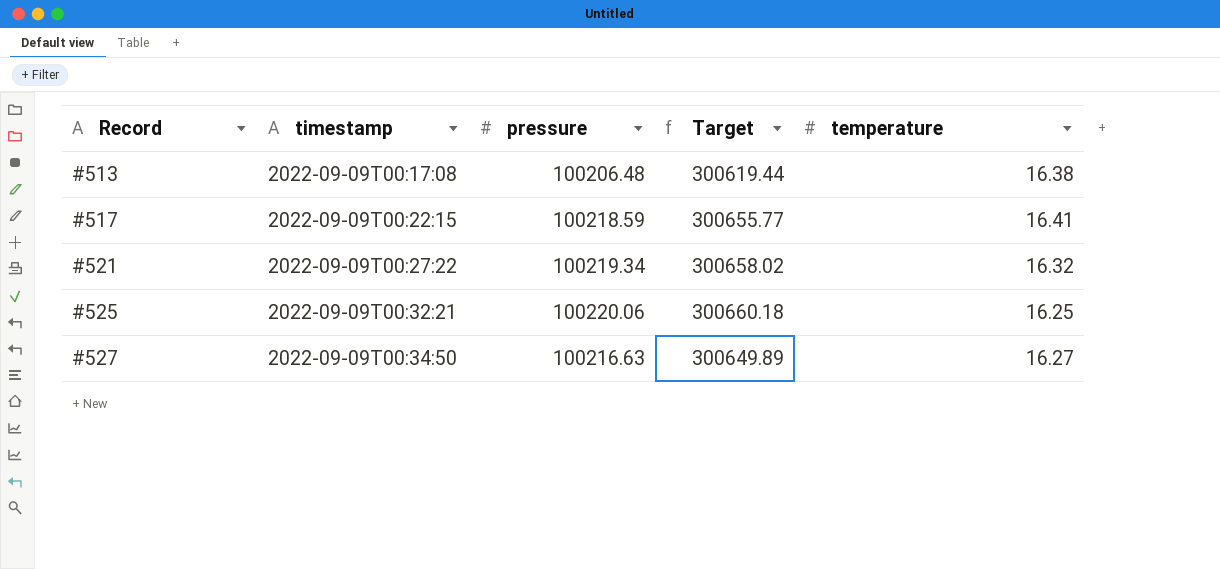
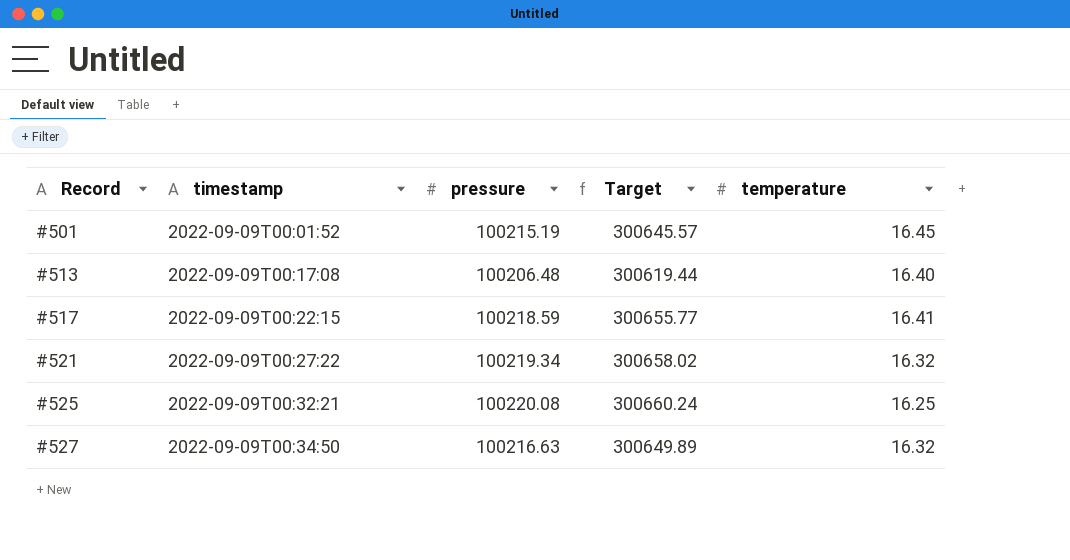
row #501: none -> 2022-09-09T00:01:52 | 100215.19 | 300645.57 | 16.45
#513 | temperature: 16.38 -> 16.40
#525 | pressure: 100220.06 -> 100220.08
#525 | Target: 300660.18 -> 300660.24
#527 | temperature: 16.27 -> 16.32

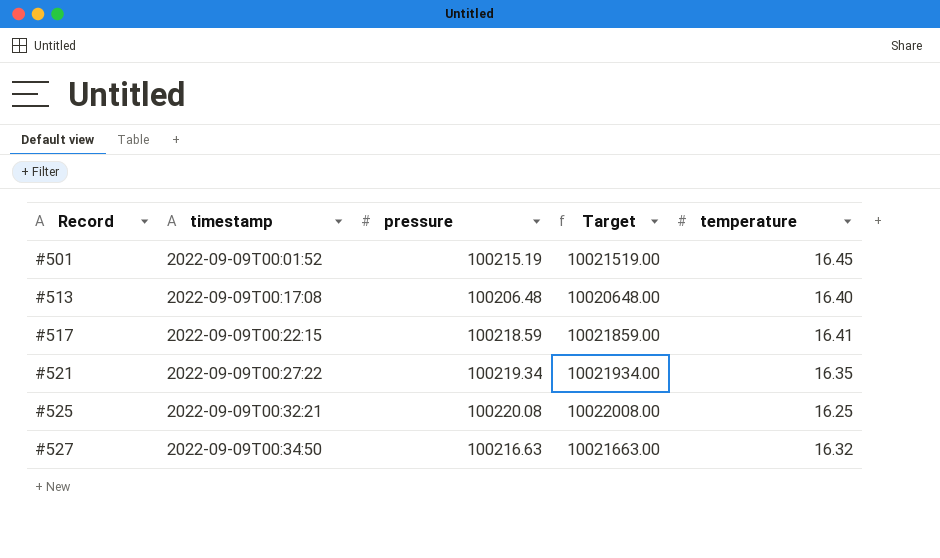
column Target | formula: [pressure] * 3 -> [pressure] * 100
#521 | temperature: 16.32 -> 16.35

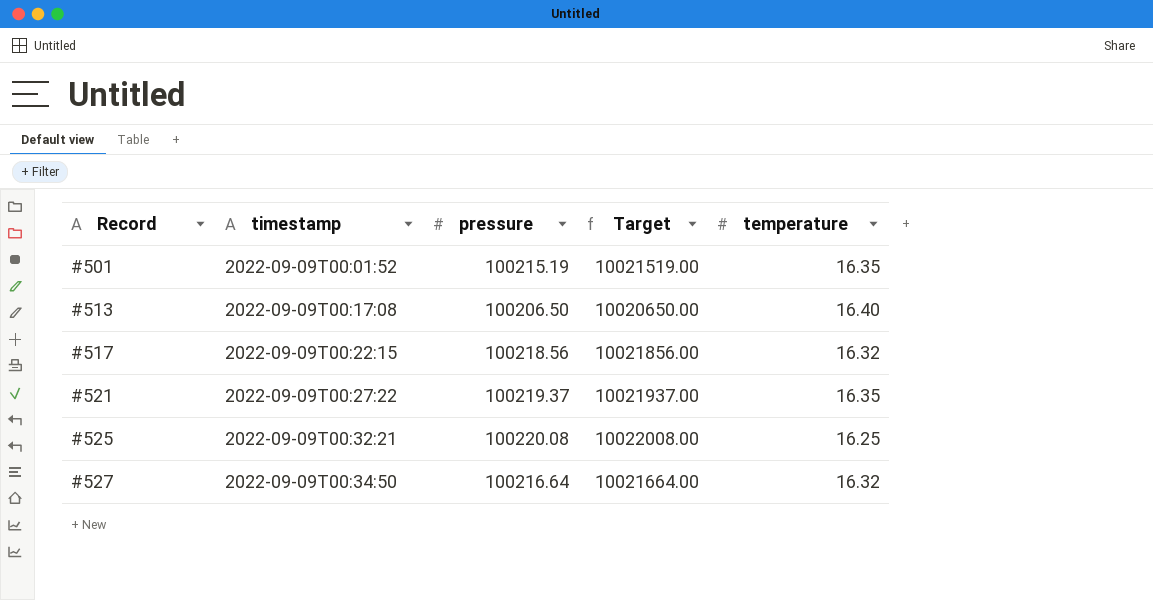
#501 | temperature: 16.45 -> 16.35
#513 | pressure: 100206.48 -> 100206.50
#513 | Target: 10020648.00 -> 10020650.00
#517 | pressure: 100218.59 -> 100218.56
#517 | Target: 10021859.00 -> 10021856.00
#517 | temperature: 16.41 -> 16.32
#521 | pressure: 100219.34 -> 100219.37
#521 | Target: 10021934.00 -> 10021937.00
#527 | pressure: 100216.63 -> 100216.64
#527 | Target: 10021663.00 -> 10021664.00

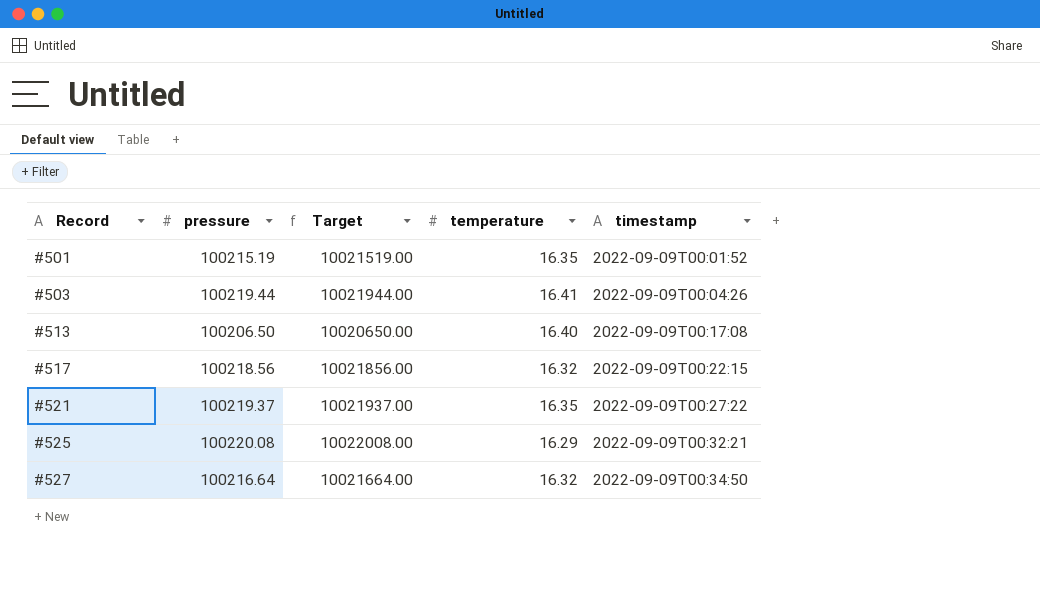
column timestamp | position: 2 -> 5
row #503: none -> 100219.44 | 10021944.00 | 16.41 | 2022-09-09T00:04:26
#525 | temperature: 16.25 -> 16.29

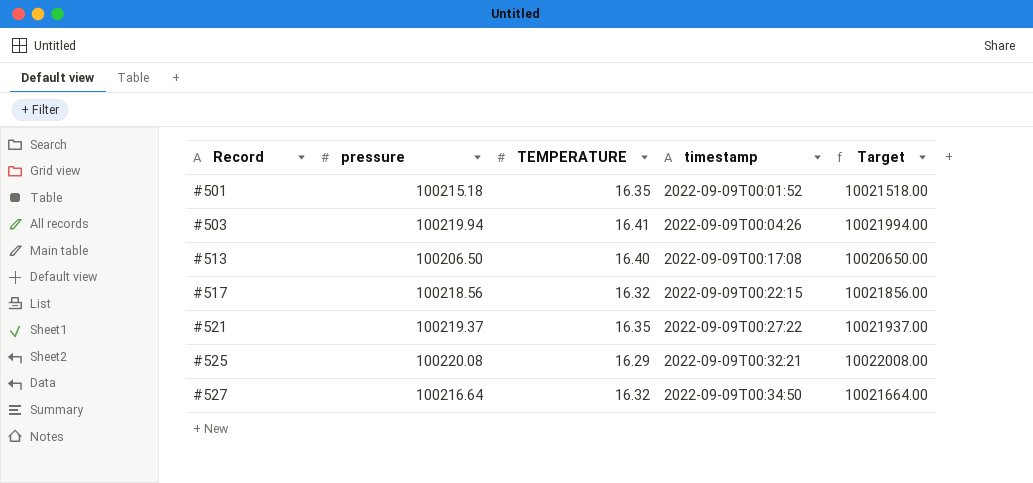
column name: temperature -> TEMPERATURE
column Target | position: 3 -> 5
#501 | pressure: 100215.19 -> 100215.18
#501 | Target: 10021519.00 -> 10021518.00
#503 | pressure: 100219.44 -> 100219.94
#503 | Target: 10021944.00 -> 10021994.00

